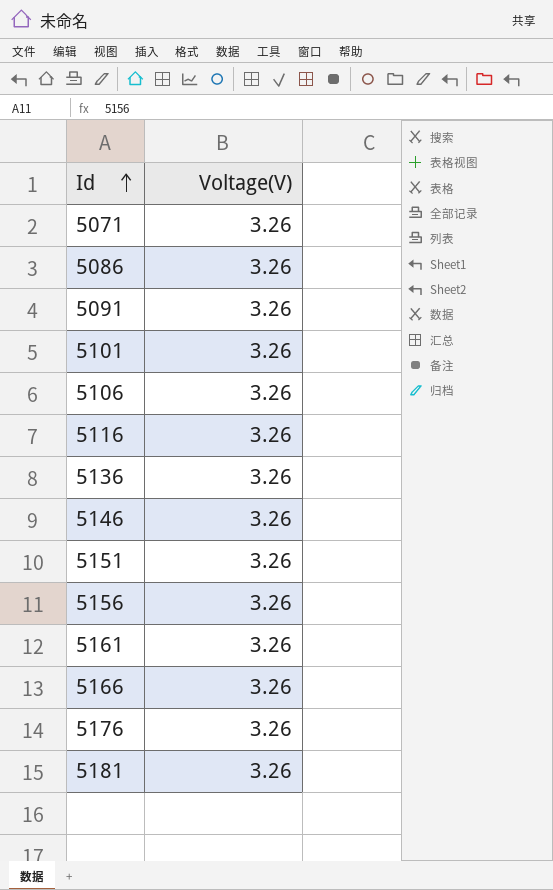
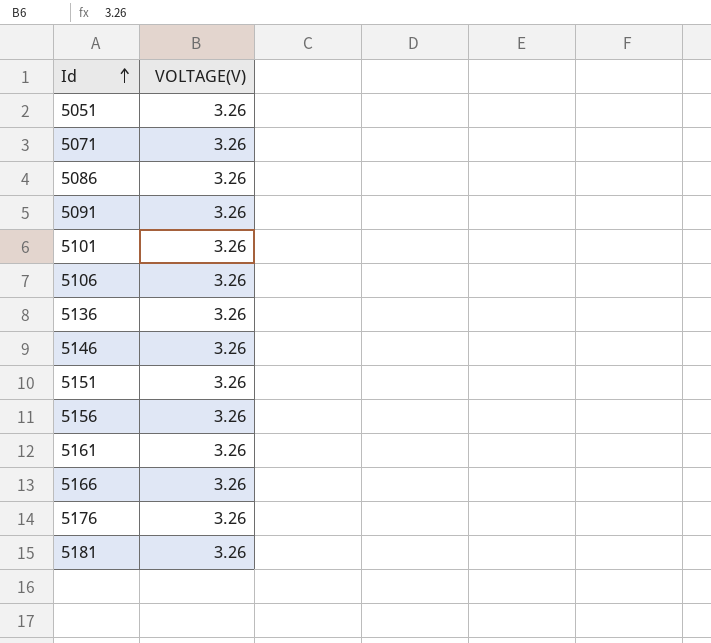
column name: Voltage(V) -> VOLTAGE(V)
row 5116: 3.26 -> none
row 5051: none -> 3.26

